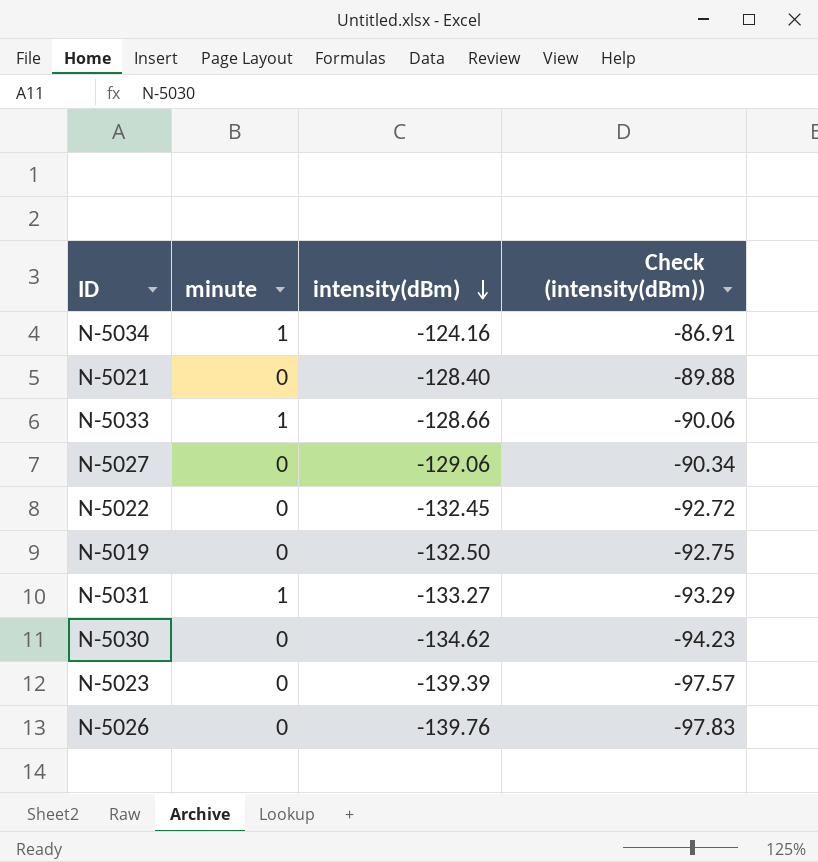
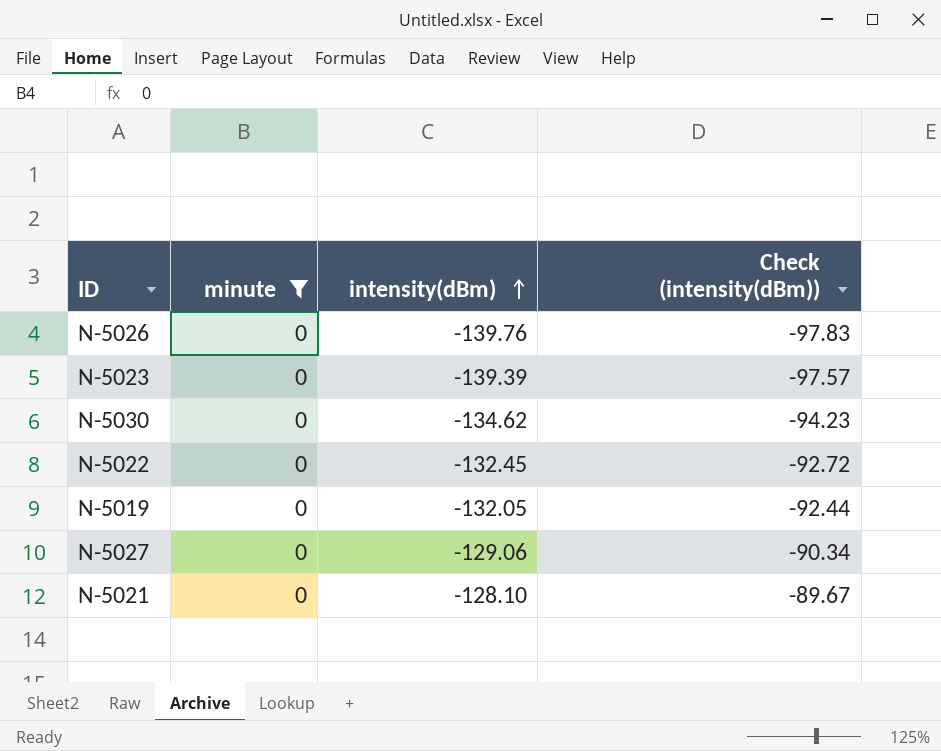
filter: none -> minute = 0
row order: intensity(dBm) descending -> intensity(dBm) ascending
N-5019 | intensity(dBm): -132.50 -> -132.05
N-5019 | Check (intensity(dBm)): -92.75 -> -92.44
N-5021 | intensity(dBm): -128.40 -> -128.10
N-5021 | Check (intensity(dBm)): -89.88 -> -89.67

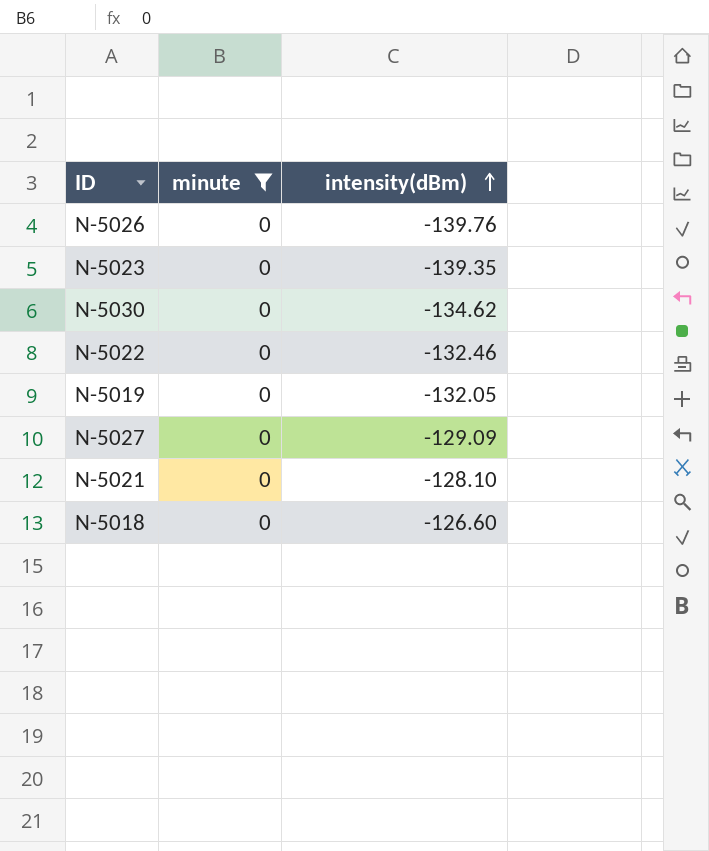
column Check (intensity(dBm)) | formula: [intensity(dBm)] * 0.7 -> none
N-5023 | intensity(dBm): -139.39 -> -139.35
N-5022 | intensity(dBm): -132.45 -> -132.46
N-5027 | intensity(dBm): -129.06 -> -129.09
row N-5018: none -> 0 | -126.60

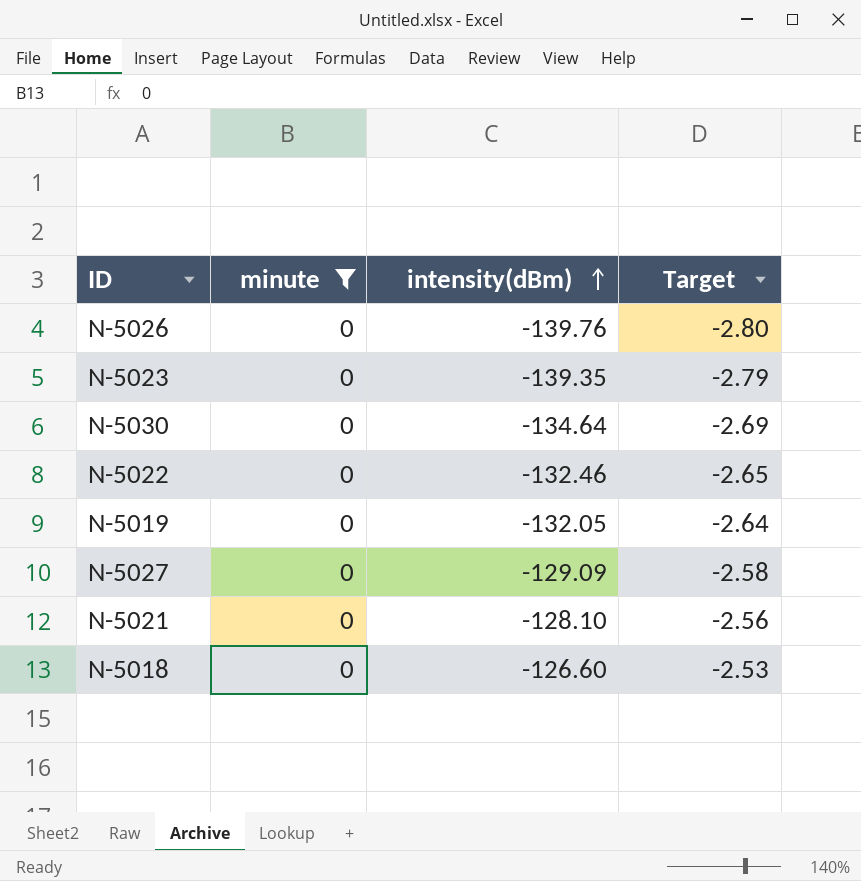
column Target | formula: none -> [intensity(dBm)] * 0.02
N-5030 | intensity(dBm): -134.62 -> -134.64

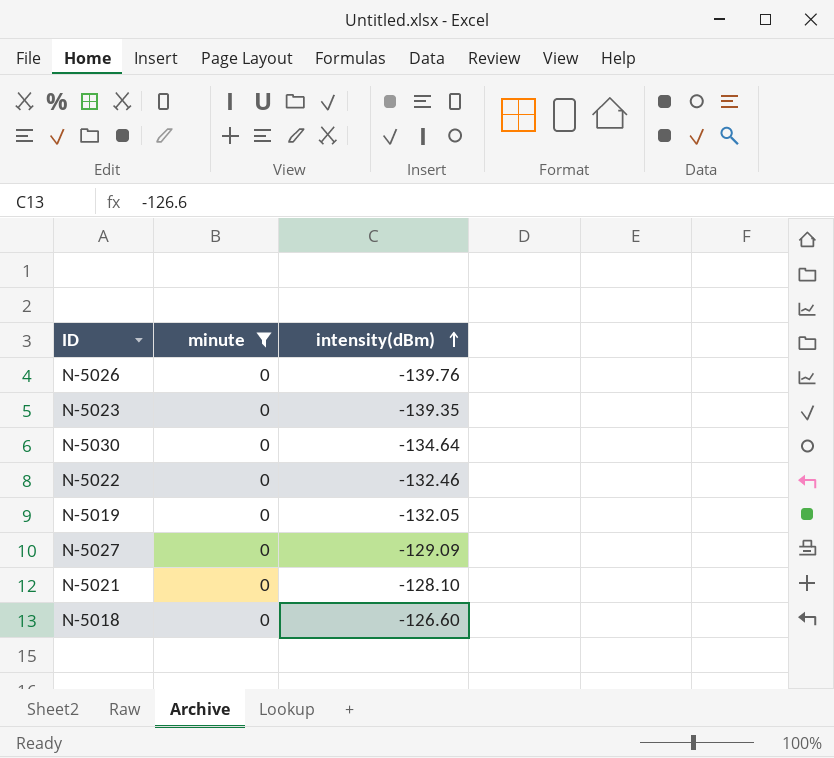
column Target | formula: [intensity(dBm)] * 0.02 -> none

